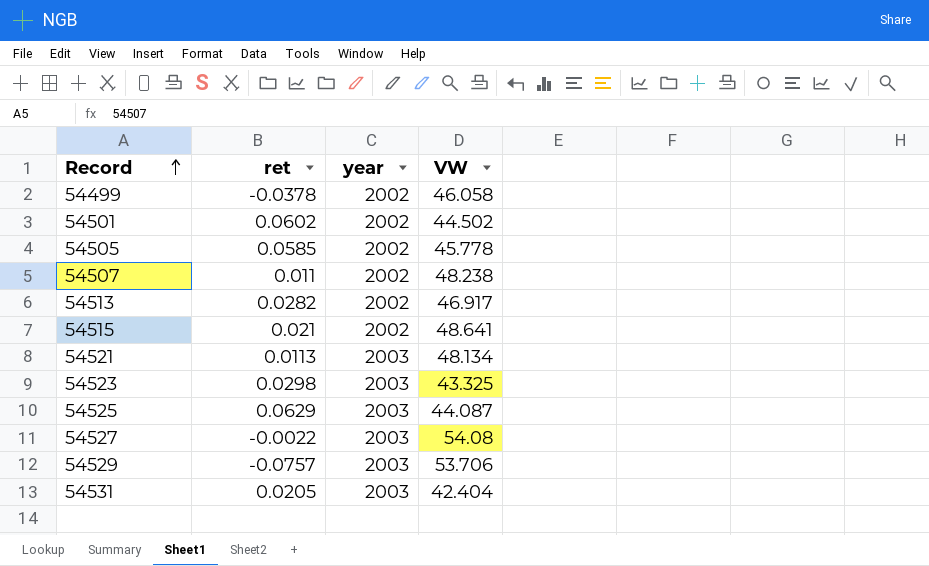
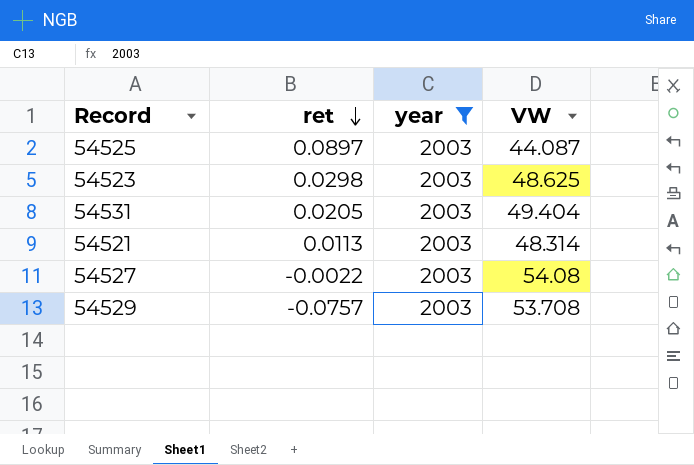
filter: none -> year = 2003
row order: Record ascending -> ret descending
54525 | ret: 0.0629 -> 0.0897
54523 | VW: 43.325 -> 48.625
54531 | VW: 42.404 -> 49.404
54521 | VW: 48.134 -> 48.314
54529 | VW: 53.706 -> 53.708

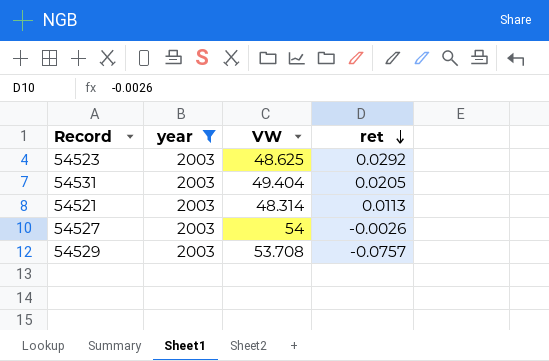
column ret | position: 2 -> 4
row 54525: 0.0897 | 2003 | 44.087 -> none
54523 | ret: 0.0298 -> 0.0292
54527 | VW: 54.08 -> 54
54527 | ret: -0.0022 -> -0.0026

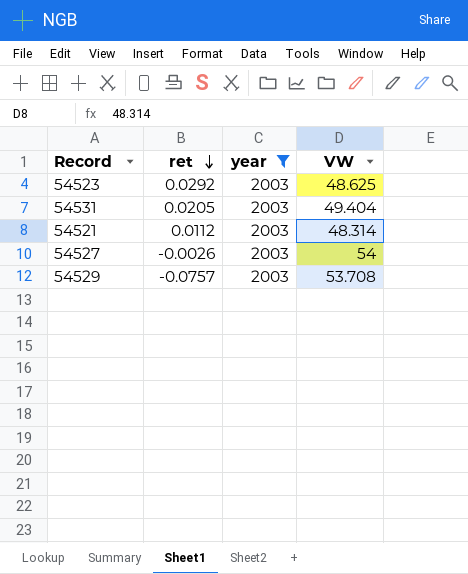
column ret | position: 4 -> 2
54521 | ret: 0.0113 -> 0.0112

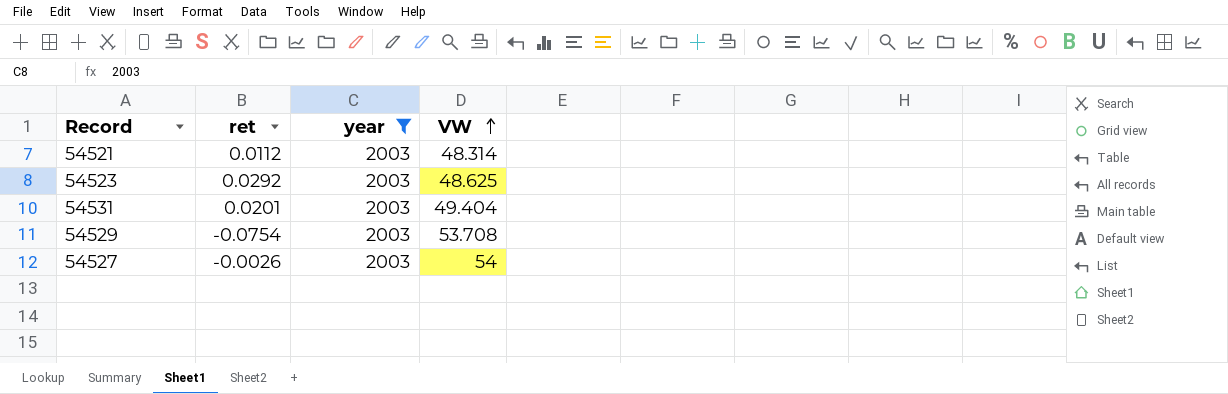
row order: ret descending -> VW ascending
54531 | ret: 0.0205 -> 0.0201
54529 | ret: -0.0757 -> -0.0754

